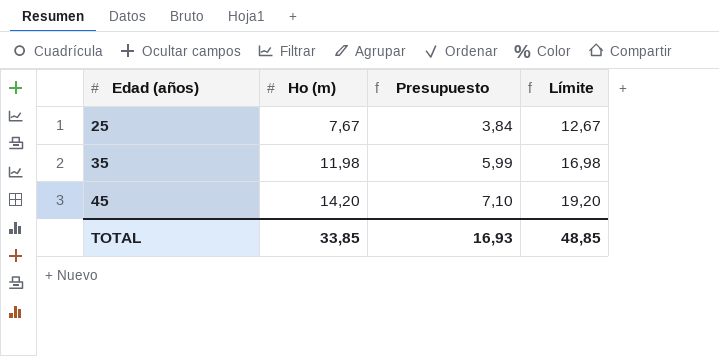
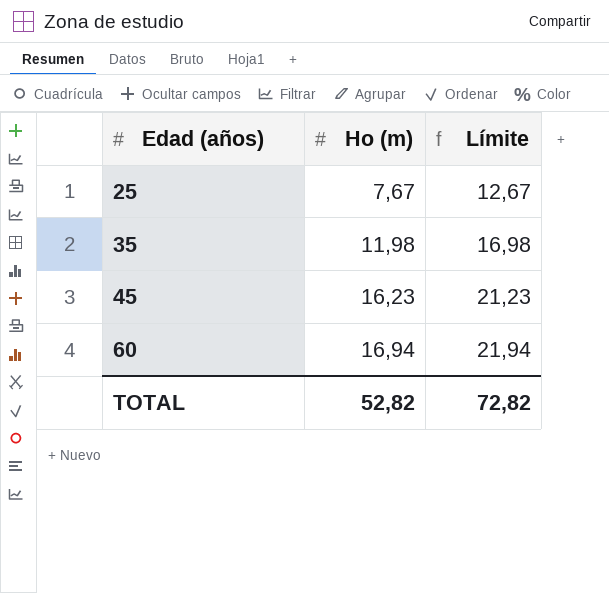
column Presupuesto | formula: [Ho (m)] * 0,5 -> none
45 | Ho (m): 14,20 -> 16,23
45 | Límite: 19,20 -> 21,23
row 60: none -> 16,94 | 21,94
TOTAL | Ho (m): 33,85 -> 52,82
TOTAL | Límite: 48,85 -> 72,82

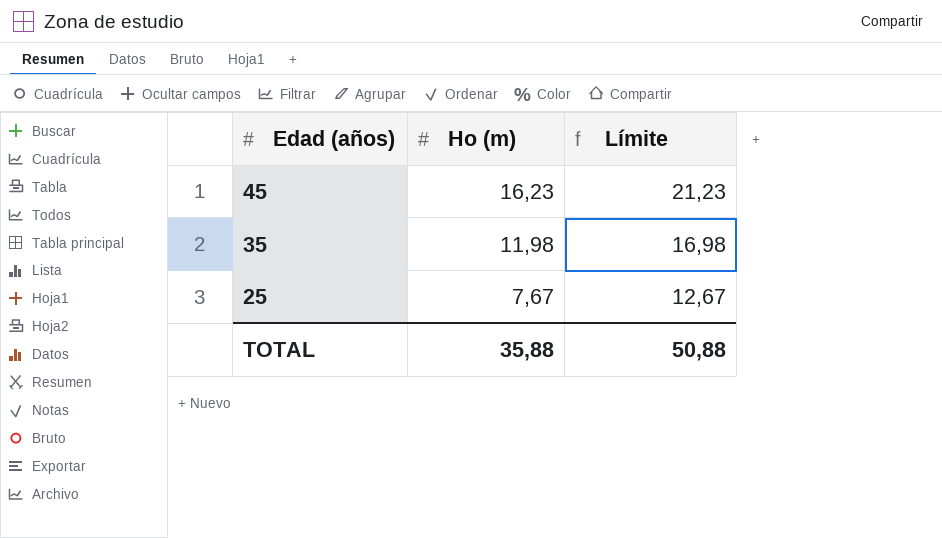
row order: Edad (años) ascending -> Edad (años) descending
row 60: 16,94 | 21,94 -> none
TOTAL | Ho (m): 52,82 -> 35,88
TOTAL | Límite: 72,82 -> 50,88

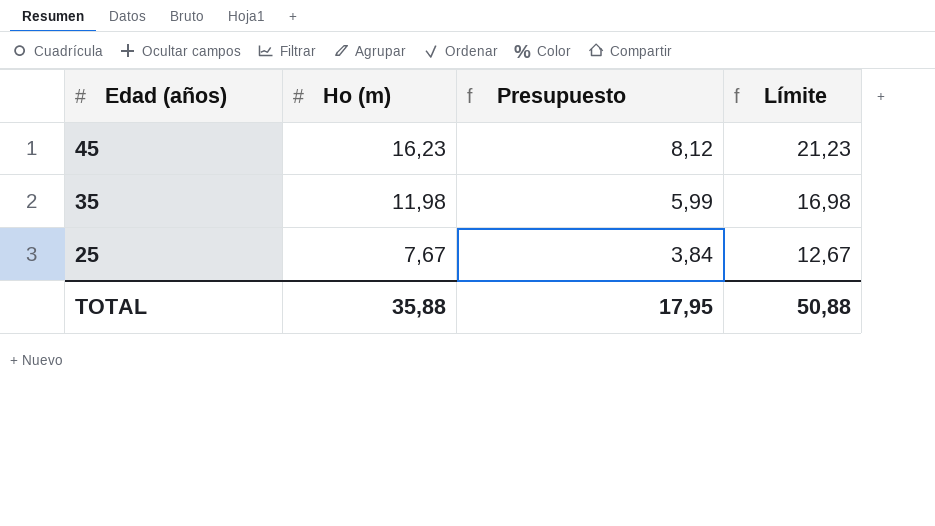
column Presupuesto | formula: none -> [Ho (m)] * 0,5

